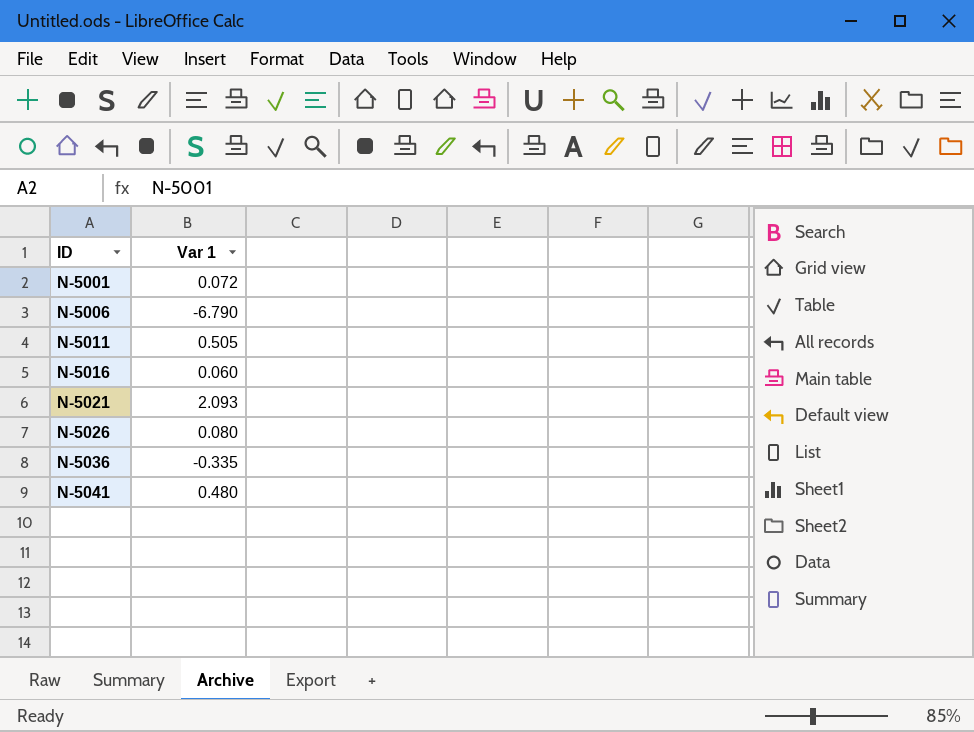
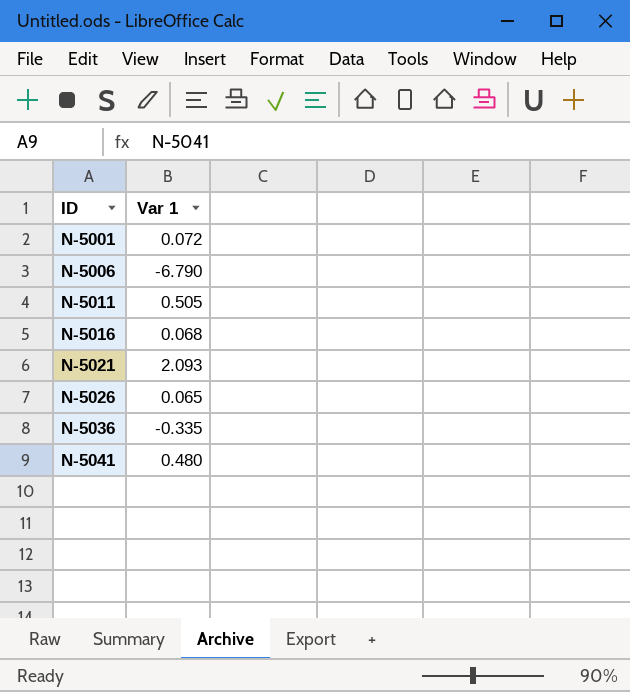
N-5016 | Var 1: 0.060 -> 0.068
N-5026 | Var 1: 0.080 -> 0.065

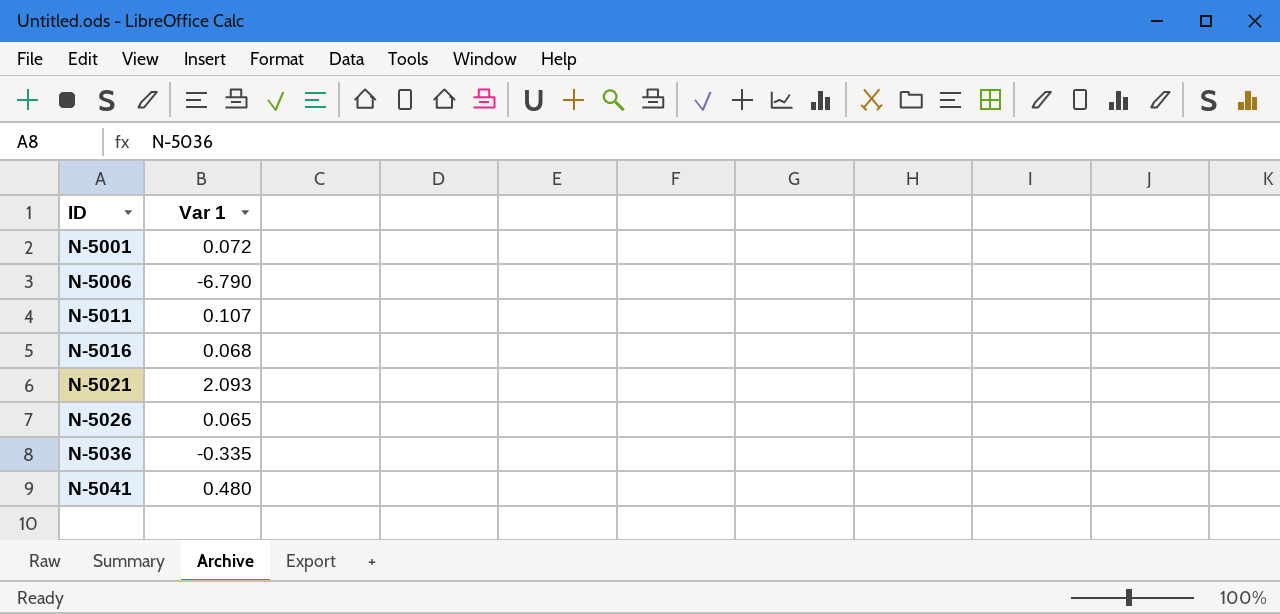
N-5011 | Var 1: 0.505 -> 0.107

